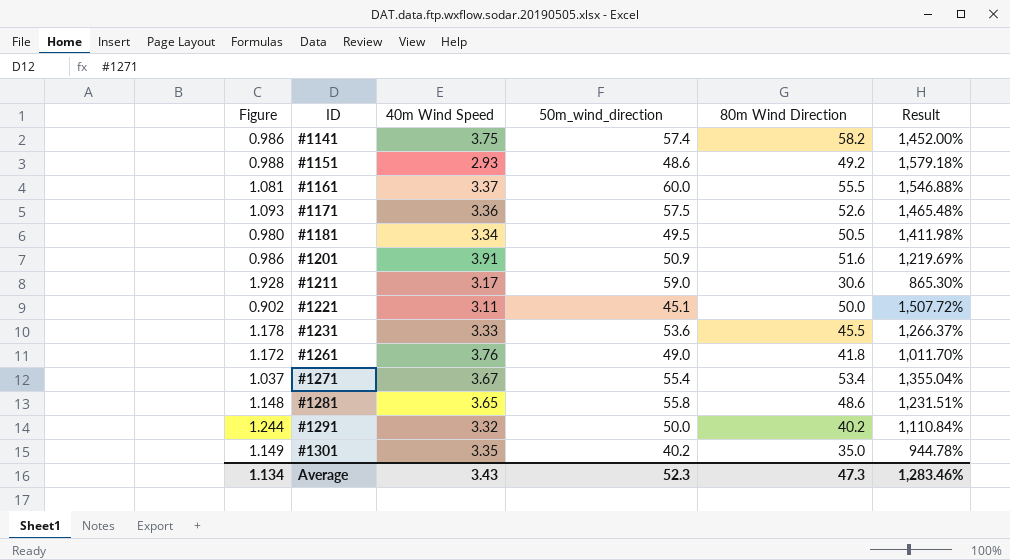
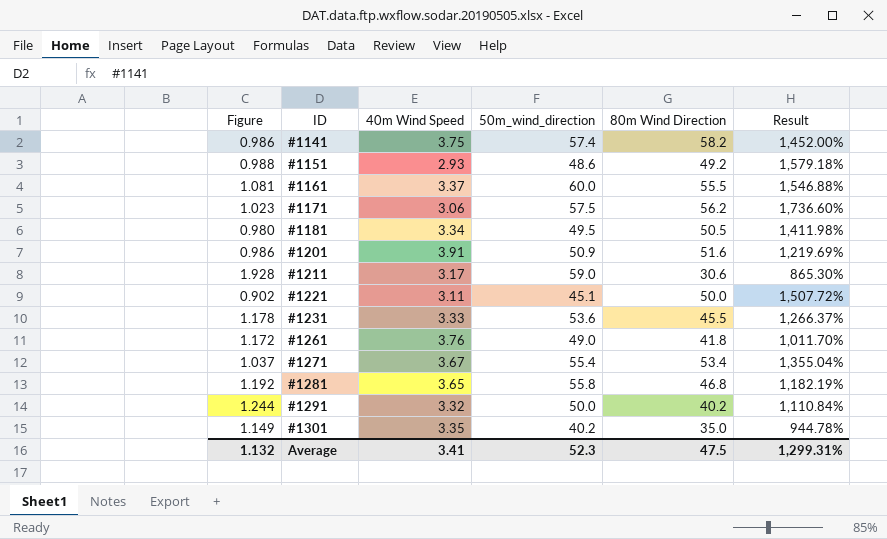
#1171 | Figure: 1.093 -> 1.023
#1171 | 40m Wind Speed: 3.36 -> 3.06
#1171 | 80m Wind Direction: 52.6 -> 56.2
#1171 | Result: 1,465.48% -> 1,736.60%
#1281 | Figure: 1.148 -> 1.192
#1281 | 80m Wind Direction: 48.6 -> 46.8
#1281 | Result: 1,231.51% -> 1,182.19%
Average | Figure: 1.134 -> 1.132
Average | 40m Wind Speed: 3.43 -> 3.41
Average | 80m Wind Direction: 47.3 -> 47.5
Average | Result: 1,283.46% -> 1,299.31%

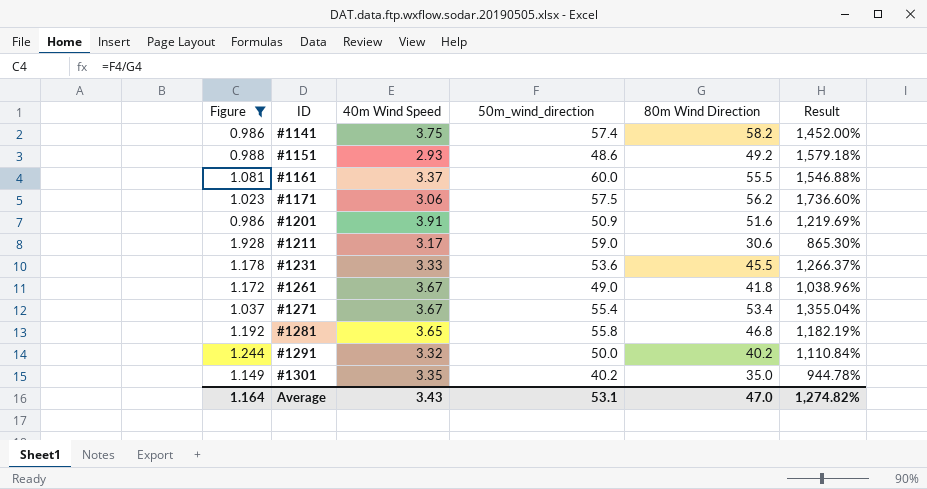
filter: none -> Figure >= 0.986
#1261 | 40m Wind Speed: 3.76 -> 3.67
#1261 | Result: 1,011.70% -> 1,038.96%
Average | Figure: 1.132 -> 1.164
Average | 40m Wind Speed: 3.41 -> 3.43
Average | 50m_wind_direction: 52.3 -> 53.1
Average | 80m Wind Direction: 47.5 -> 47.0
Average | Result: 1,299.31% -> 1,274.82%

